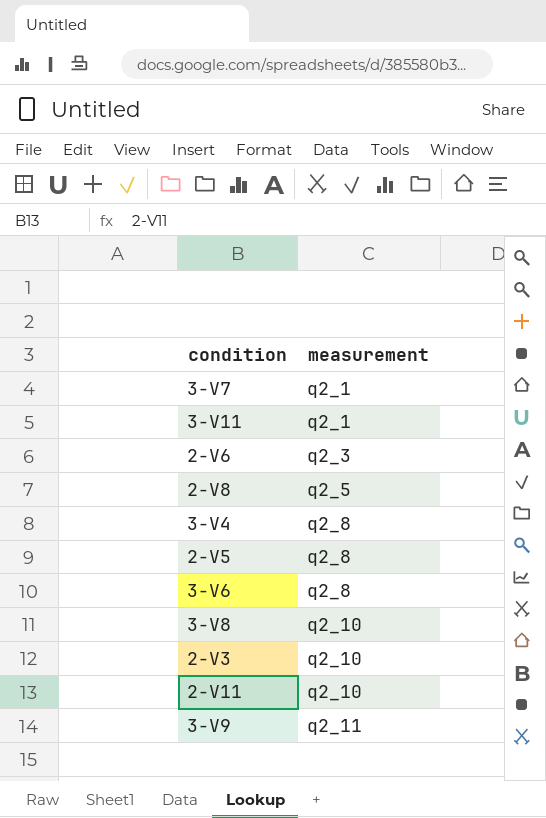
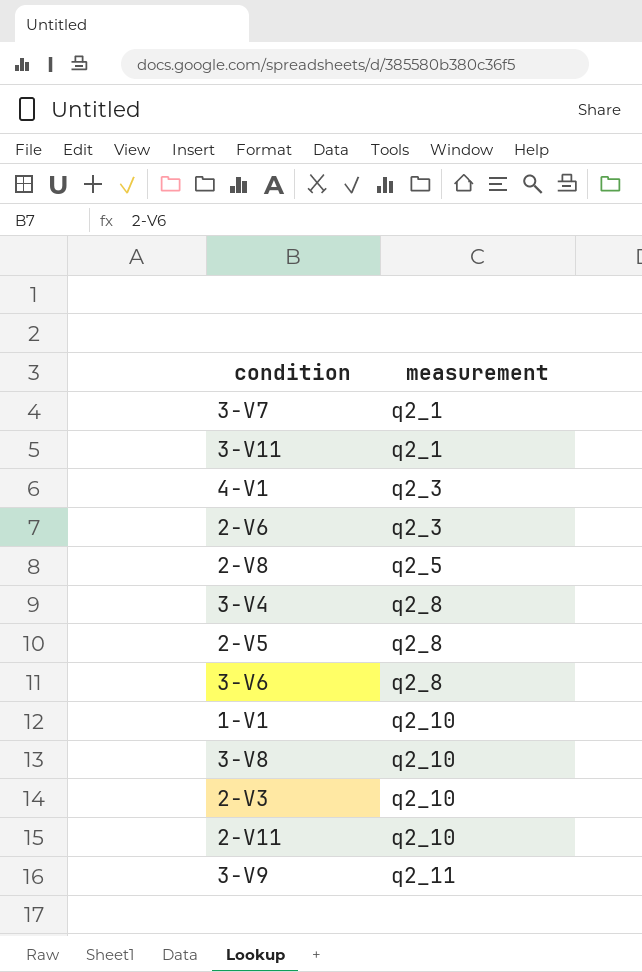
row 4-V1: none -> q2_3
row 1-V1: none -> q2_10

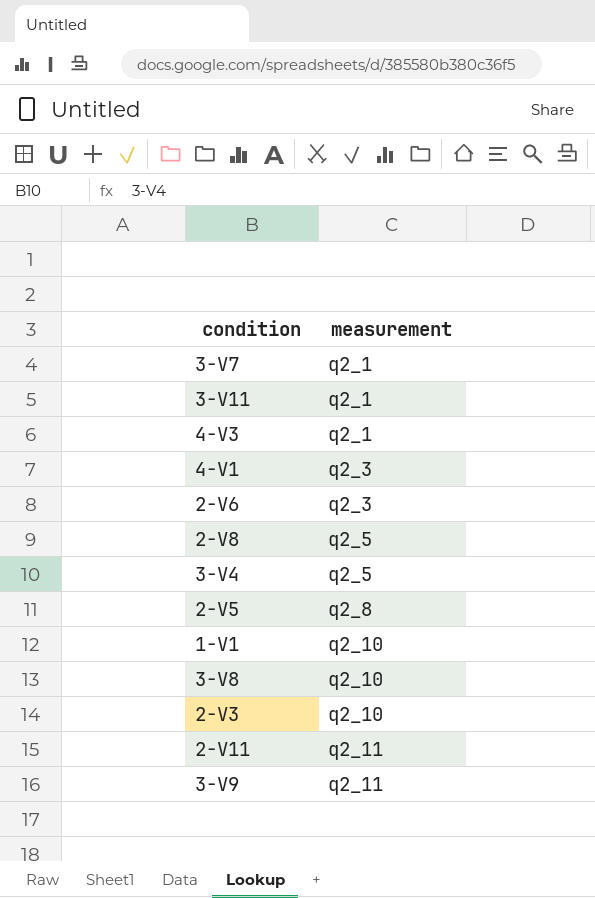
row 3-V6: q2_8 -> none
row 4-V3: none -> q2_1
3-V4 | measurement: q2_8 -> q2_5
2-V11 | measurement: q2_10 -> q2_11

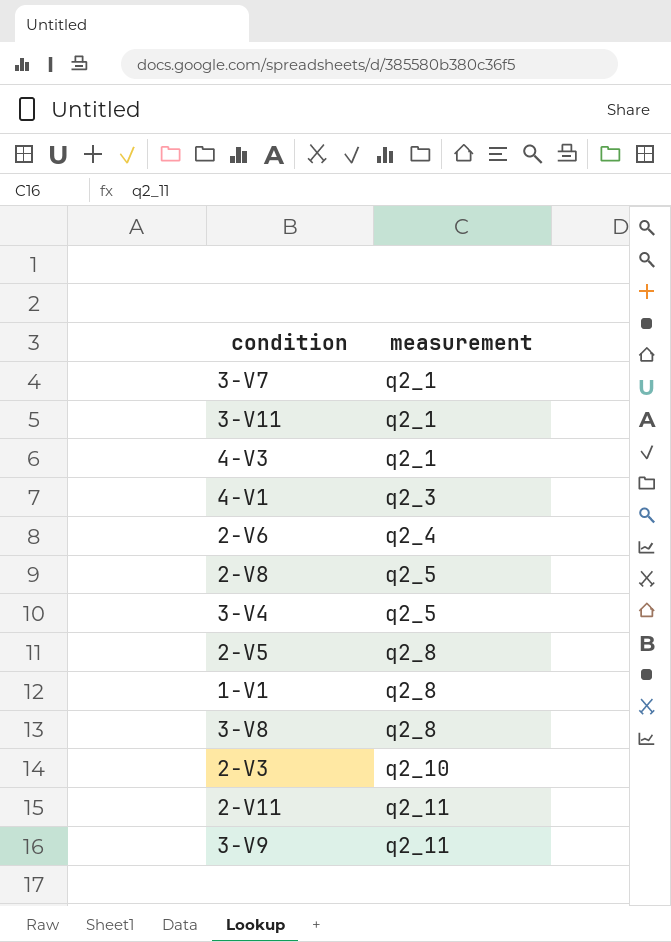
2-V6 | measurement: q2_3 -> q2_4
1-V1 | measurement: q2_10 -> q2_8
3-V8 | measurement: q2_10 -> q2_8

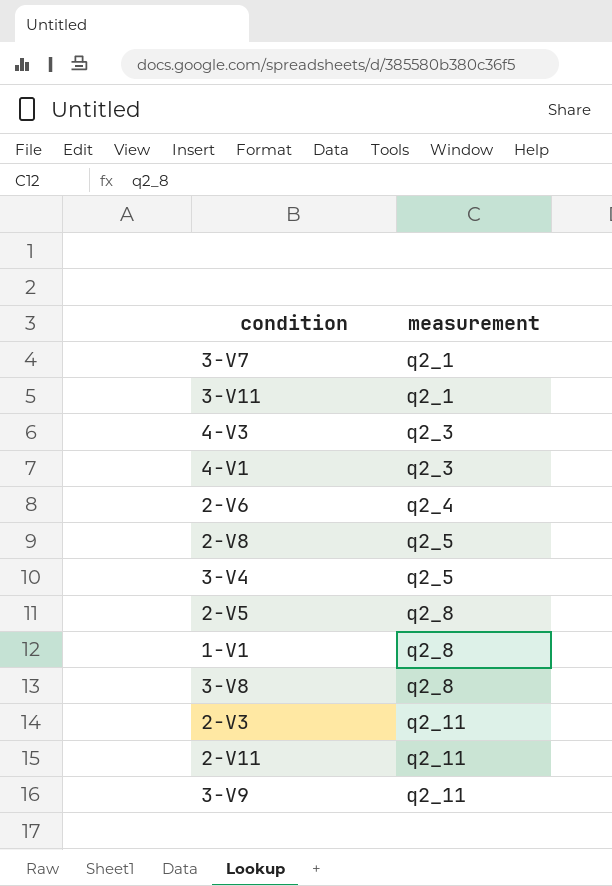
4-V3 | measurement: q2_1 -> q2_3
2-V3 | measurement: q2_10 -> q2_11

